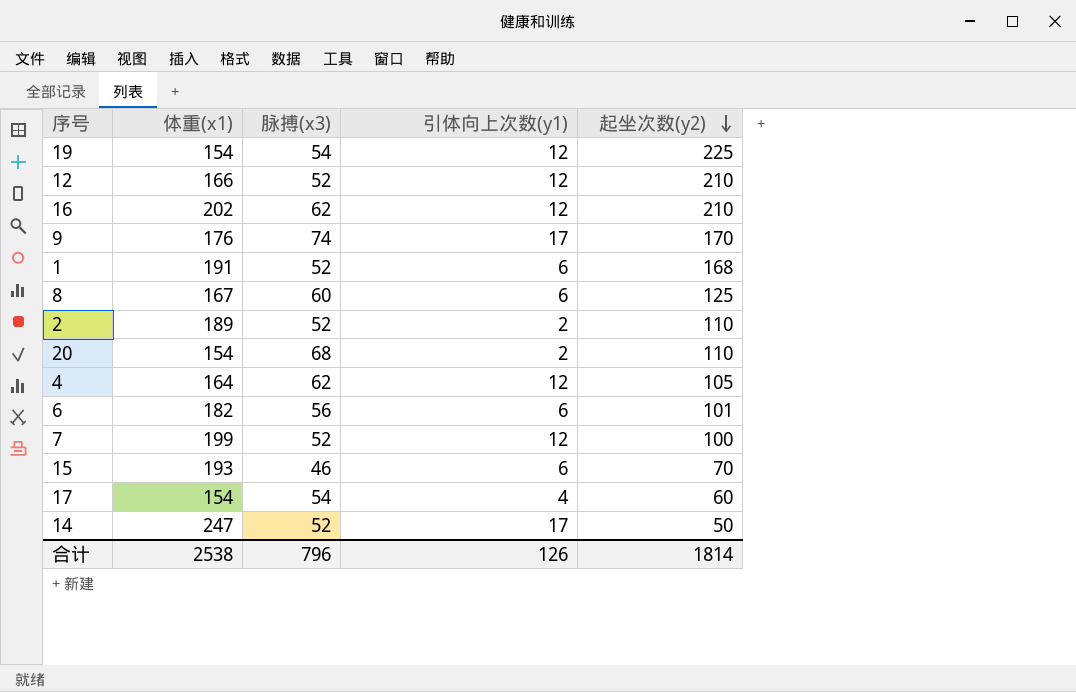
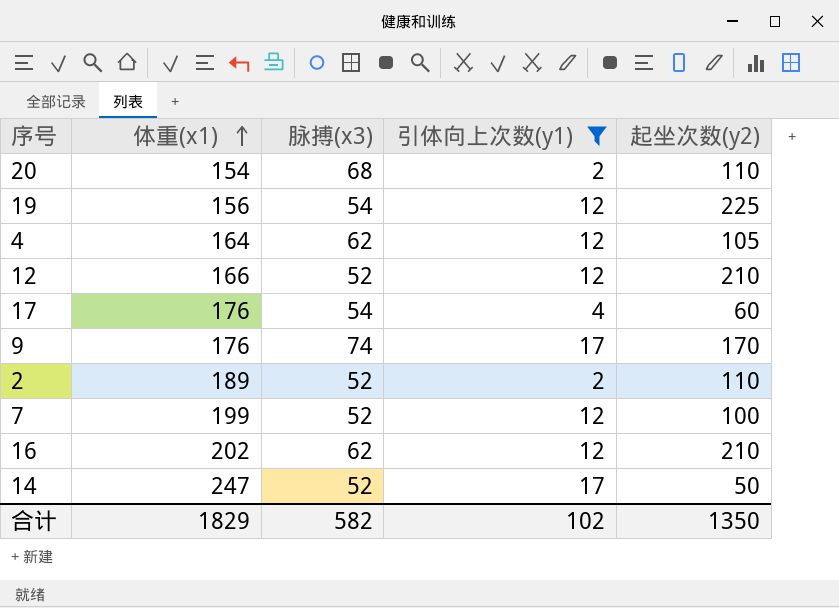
filter: none -> 引体向上次数(y1) != 6
row order: 起坐次数(y2) descending -> 体重(x1) ascending
19 | 体重(x1): 154 -> 156
17 | 体重(x1): 154 -> 176
合计 | 体重(x1): 2538 -> 1829
合计 | 脉搏(x3): 796 -> 582
合计 | 引体向上次数(y1): 126 -> 102
合计 | 起坐次数(y2): 1814 -> 1350

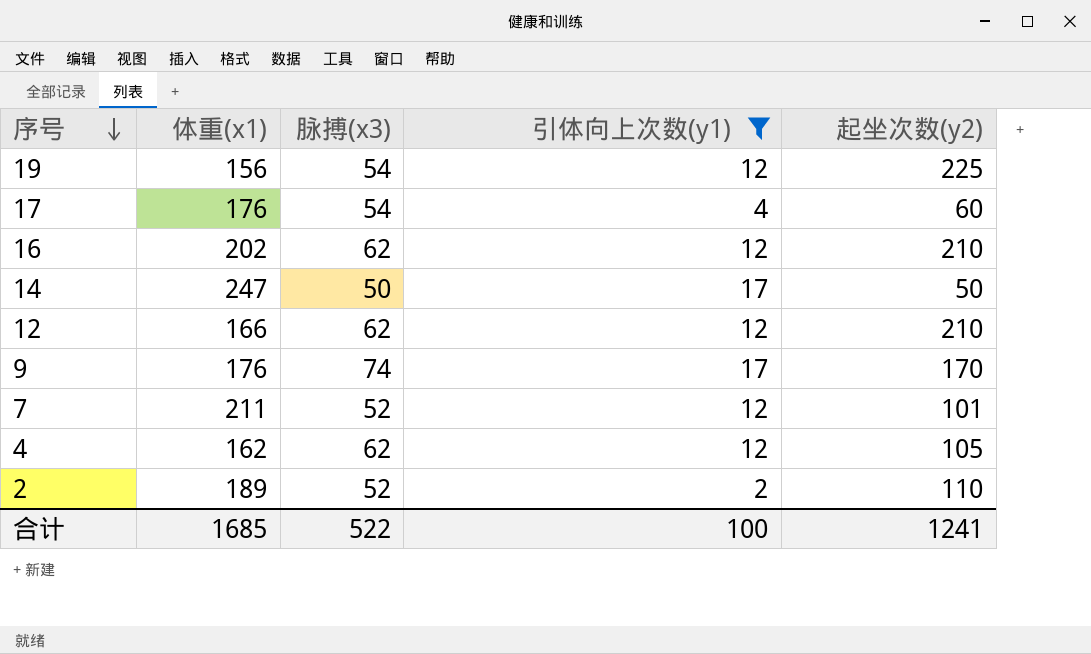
row order: 体重(x1) ascending -> 序号 descending
row 20: 154 | 68 | 2 | 110 -> none
14 | 脉搏(x3): 52 -> 50
12 | 脉搏(x3): 52 -> 62
7 | 体重(x1): 199 -> 211
7 | 起坐次数(y2): 100 -> 101
4 | 体重(x1): 164 -> 162
合计 | 体重(x1): 1829 -> 1685
合计 | 脉搏(x3): 582 -> 522
合计 | 引体向上次数(y1): 102 -> 100
合计 | 起坐次数(y2): 1350 -> 1241

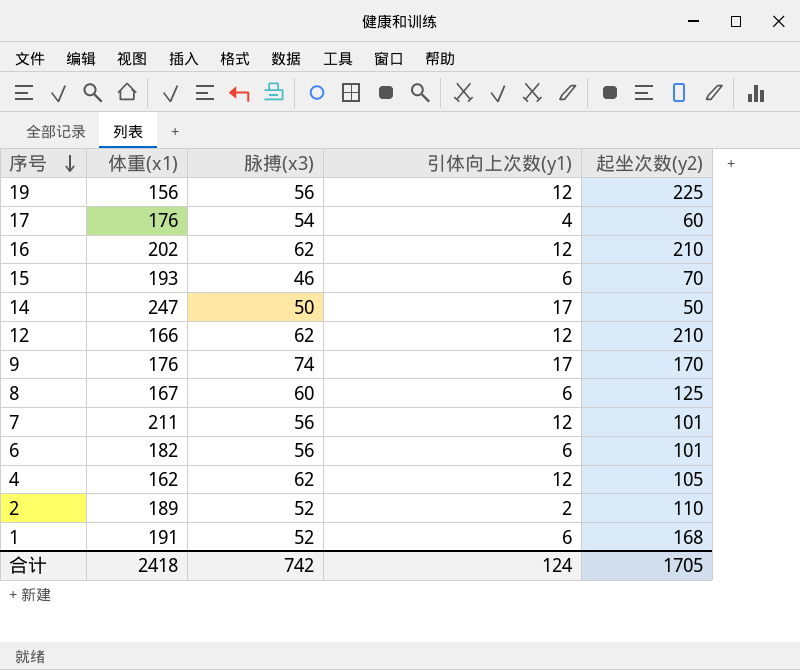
filter: 引体向上次数(y1) != 6 -> none
19 | 脉搏(x3): 54 -> 56
7 | 脉搏(x3): 52 -> 56
合计 | 体重(x1): 1685 -> 2418
合计 | 脉搏(x3): 522 -> 742
合计 | 引体向上次数(y1): 100 -> 124
合计 | 起坐次数(y2): 1241 -> 1705

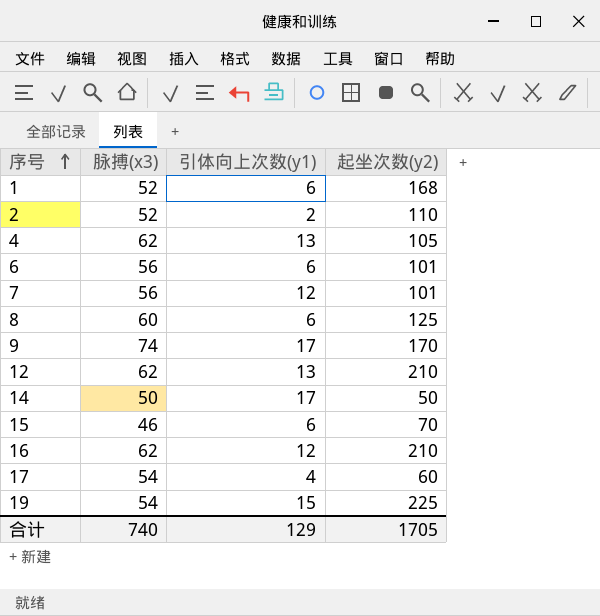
row order: 序号 descending -> 序号 ascending
column 体重(x1) | position: 2 -> none
4 | 引体向上次数(y1): 12 -> 13
12 | 引体向上次数(y1): 12 -> 13
19 | 脉搏(x3): 56 -> 54
19 | 引体向上次数(y1): 12 -> 15
合计 | 脉搏(x3): 742 -> 740
合计 | 引体向上次数(y1): 124 -> 129

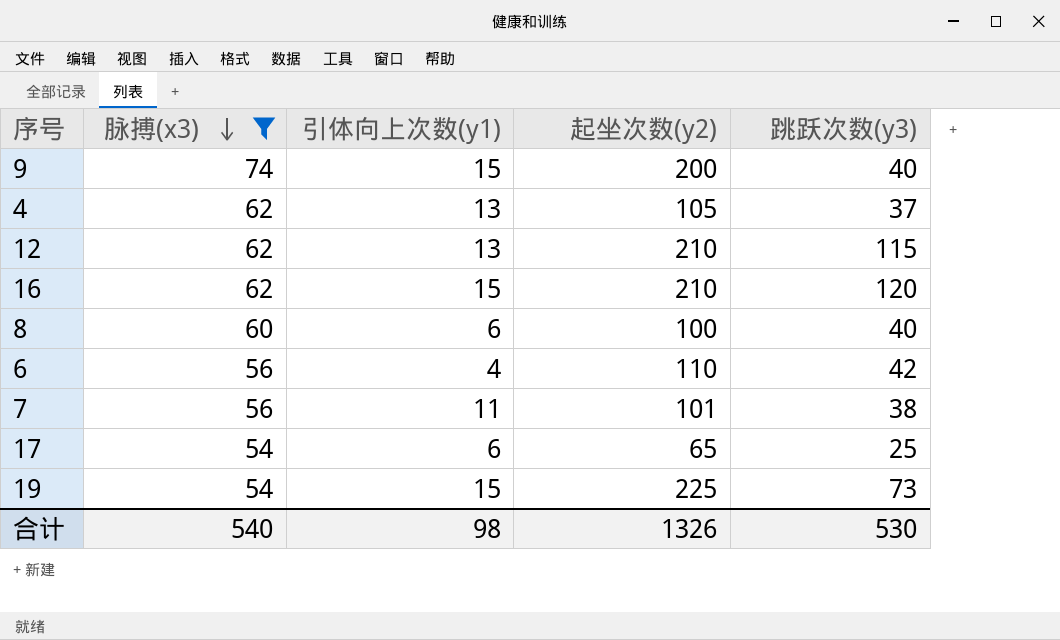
filter: none -> 脉搏(x3) >= 54
row order: 序号 ascending -> 脉搏(x3) descending
column 跳跃次数(y3) | position: none -> 5
9 | 引体向上次数(y1): 17 -> 15
9 | 起坐次数(y2): 170 -> 200
16 | 引体向上次数(y1): 12 -> 15
8 | 起坐次数(y2): 125 -> 100
6 | 引体向上次数(y1): 6 -> 4
6 | 起坐次数(y2): 101 -> 110
7 | 引体向上次数(y1): 12 -> 11
17 | 引体向上次数(y1): 4 -> 6
17 | 起坐次数(y2): 60 -> 65
合计 | 脉搏(x3): 740 -> 540
合计 | 引体向上次数(y1): 129 -> 98
合计 | 起坐次数(y2): 1705 -> 1326

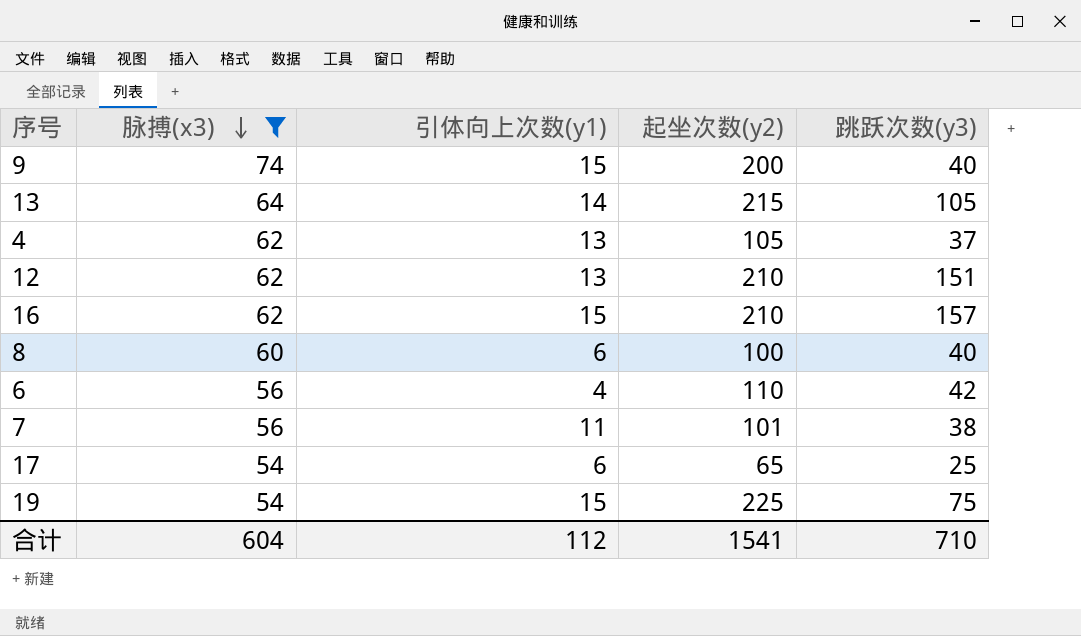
row 13: none -> 64 | 14 | 215 | 105
12 | 跳跃次数(y3): 115 -> 151
16 | 跳跃次数(y3): 120 -> 157
19 | 跳跃次数(y3): 73 -> 75
合计 | 脉搏(x3): 540 -> 604
合计 | 引体向上次数(y1): 98 -> 112
合计 | 起坐次数(y2): 1326 -> 1541
合计 | 跳跃次数(y3): 530 -> 710

